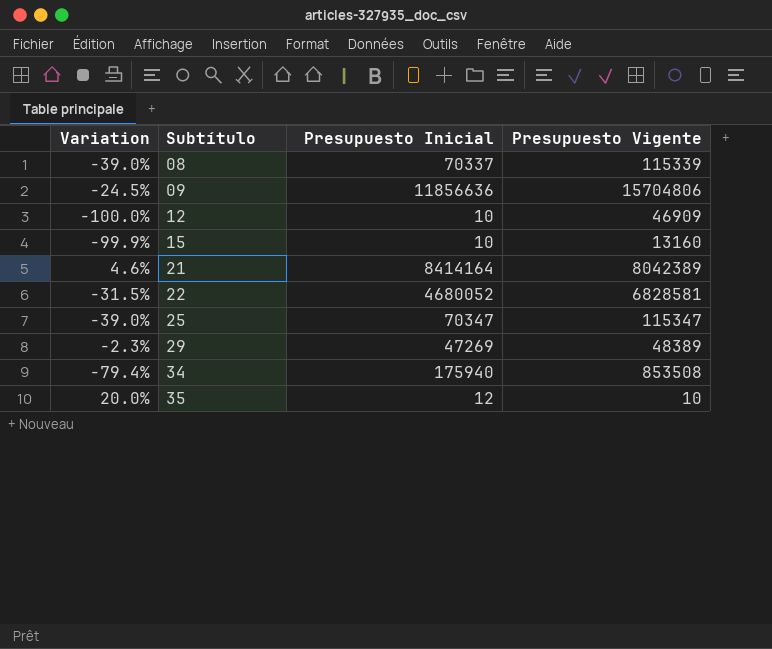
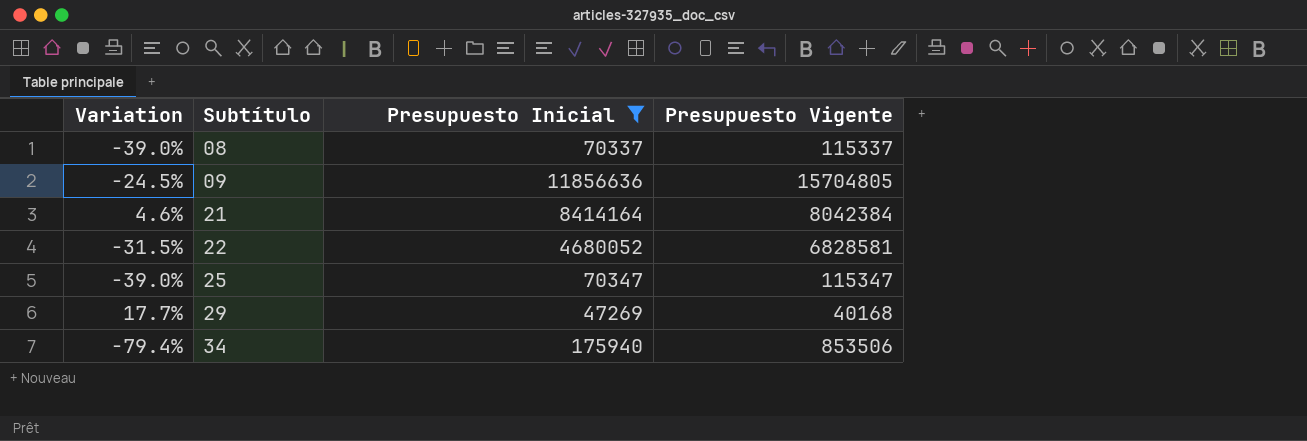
filter: none -> Presupuesto Inicial >= 47269
08 | Presupuesto Vigente: 115339 -> 115337
09 | Presupuesto Vigente: 15704806 -> 15704805
21 | Presupuesto Vigente: 8042389 -> 8042384
29 | Variation: -2.3% -> 17.7%
29 | Presupuesto Vigente: 48389 -> 40168
34 | Presupuesto Vigente: 853508 -> 853506

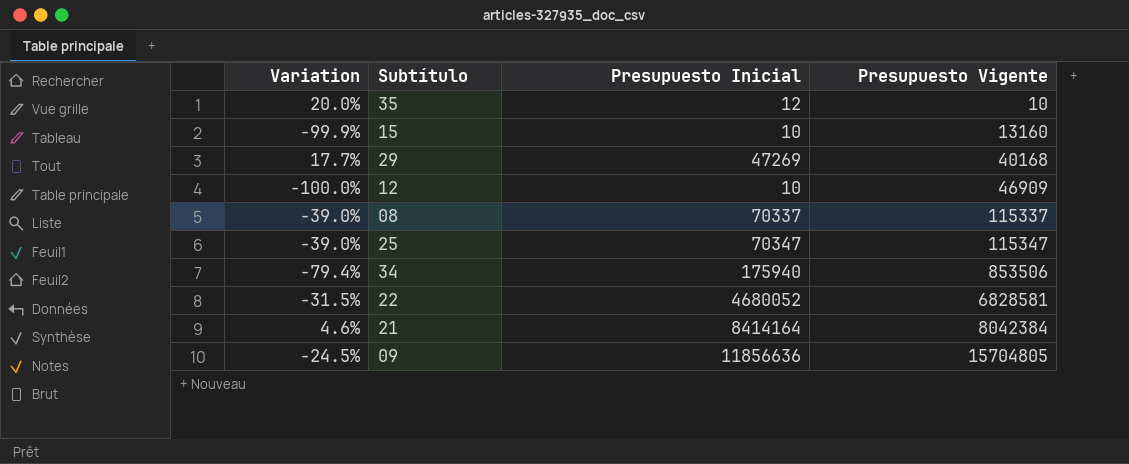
filter: Presupuesto Inicial >= 47269 -> none
row order: Subtítulo ascending -> Presupuesto Vigente ascending

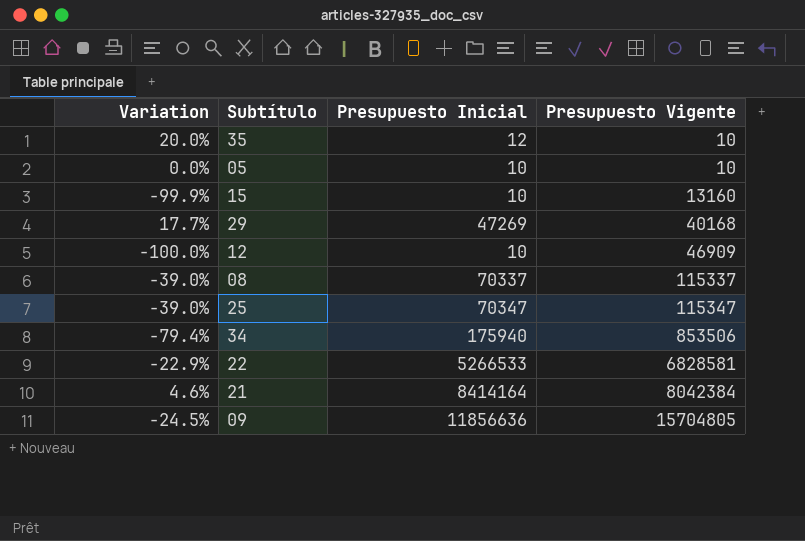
row 05: none -> 0.0% | 10 | 10
22 | Variation: -31.5% -> -22.9%
22 | Presupuesto Inicial: 4680052 -> 5266533

